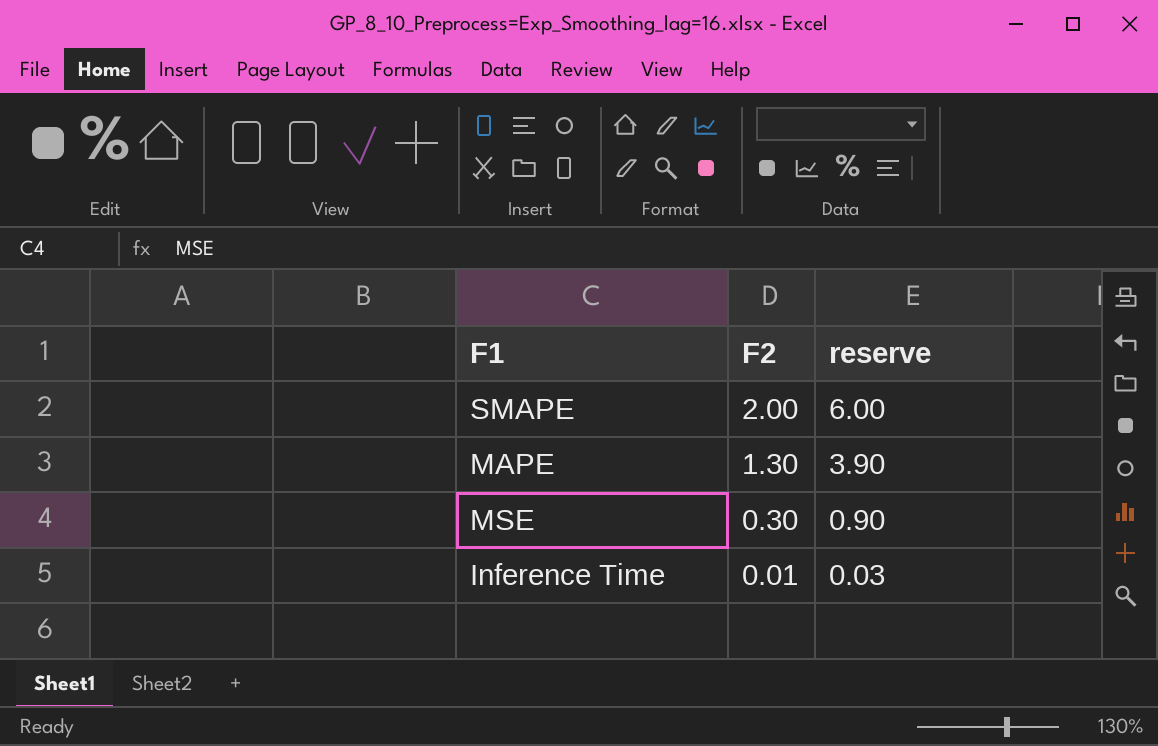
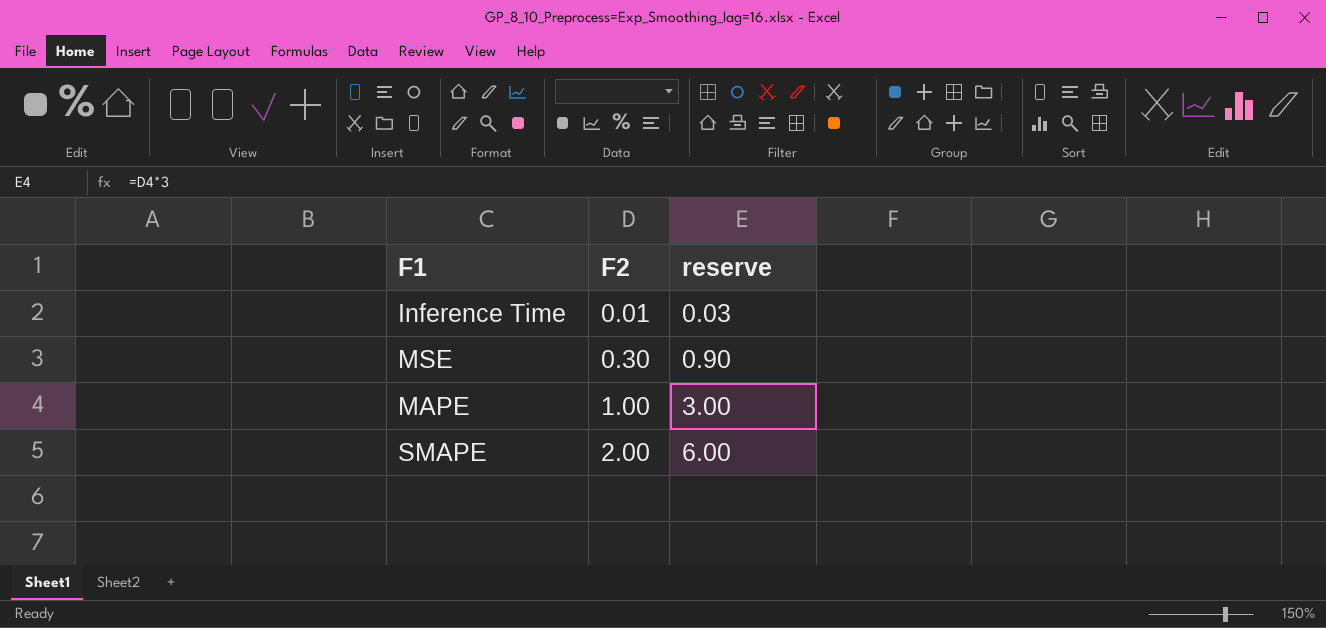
row order: F2 descending -> F2 ascending
MAPE | F2: 1.30 -> 1.00
MAPE | reserve: 3.90 -> 3.00

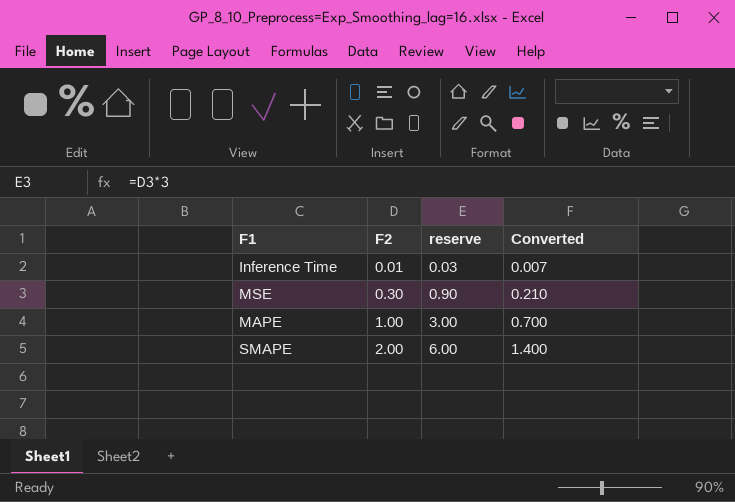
column Converted | formula: none -> [F2] * 0.7

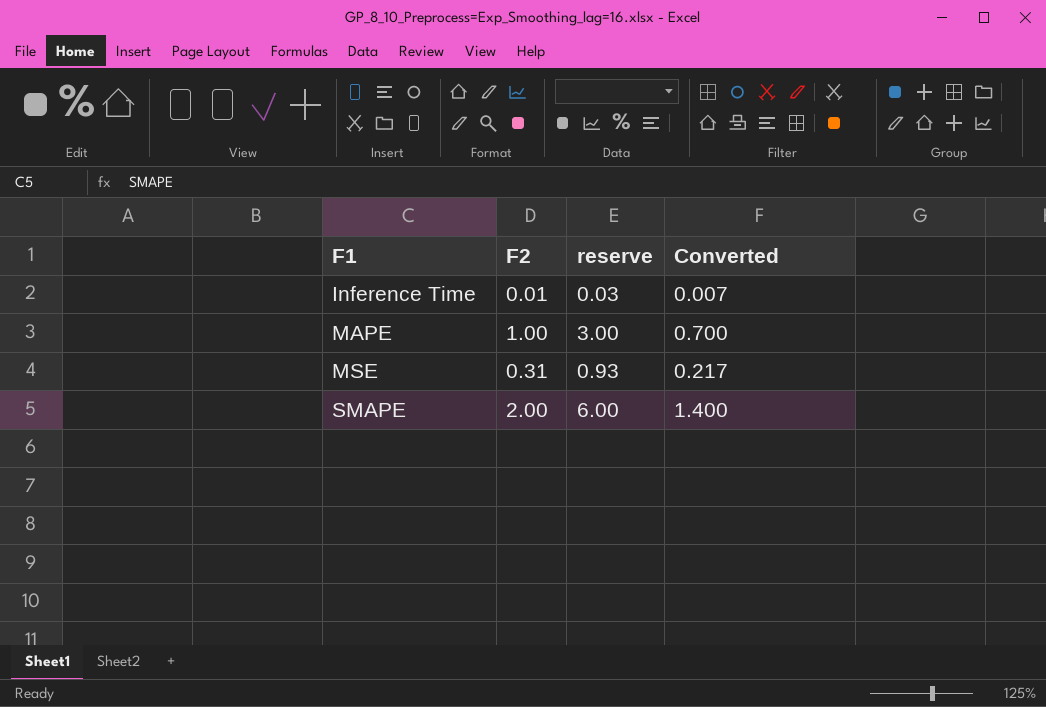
row order: F2 ascending -> F1 ascending
MSE | F2: 0.30 -> 0.31
MSE | reserve: 0.90 -> 0.93
MSE | Converted: 0.210 -> 0.217

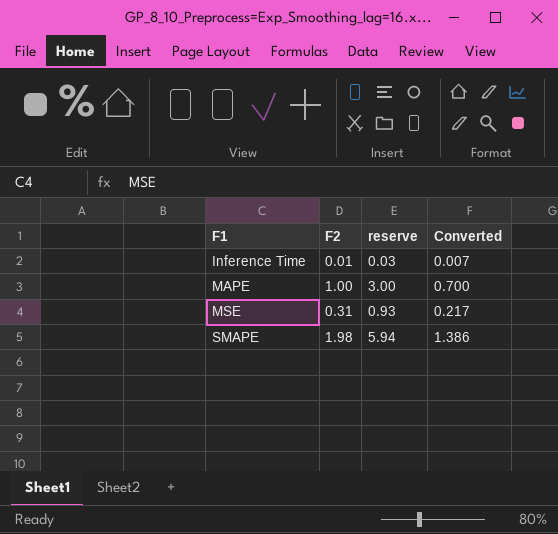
SMAPE | F2: 2.00 -> 1.98
SMAPE | reserve: 6.00 -> 5.94
SMAPE | Converted: 1.400 -> 1.386

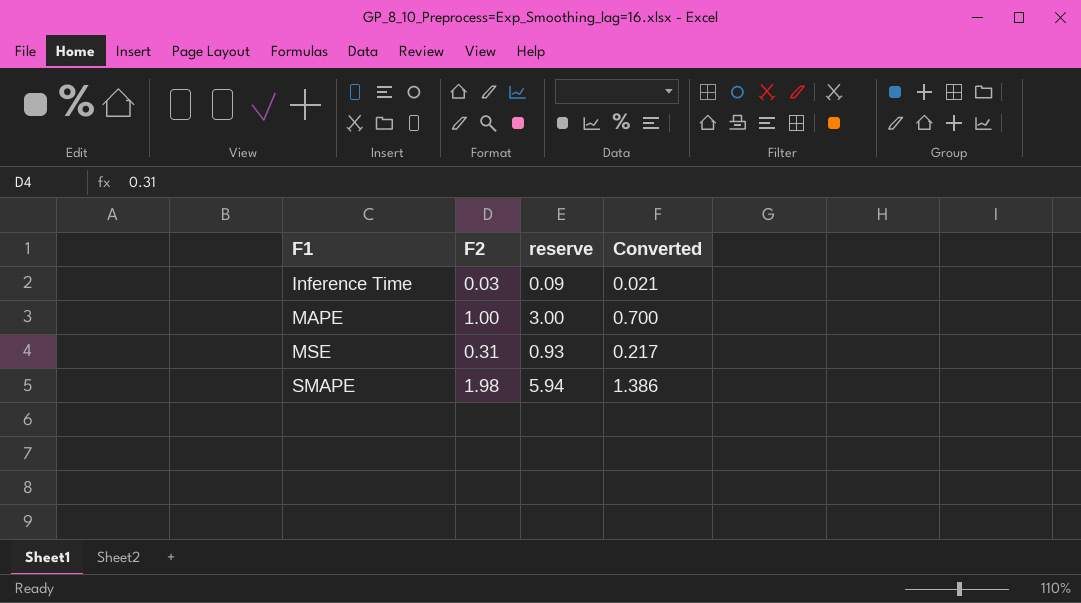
Inference Time | F2: 0.01 -> 0.03
Inference Time | reserve: 0.03 -> 0.09
Inference Time | Converted: 0.007 -> 0.021

